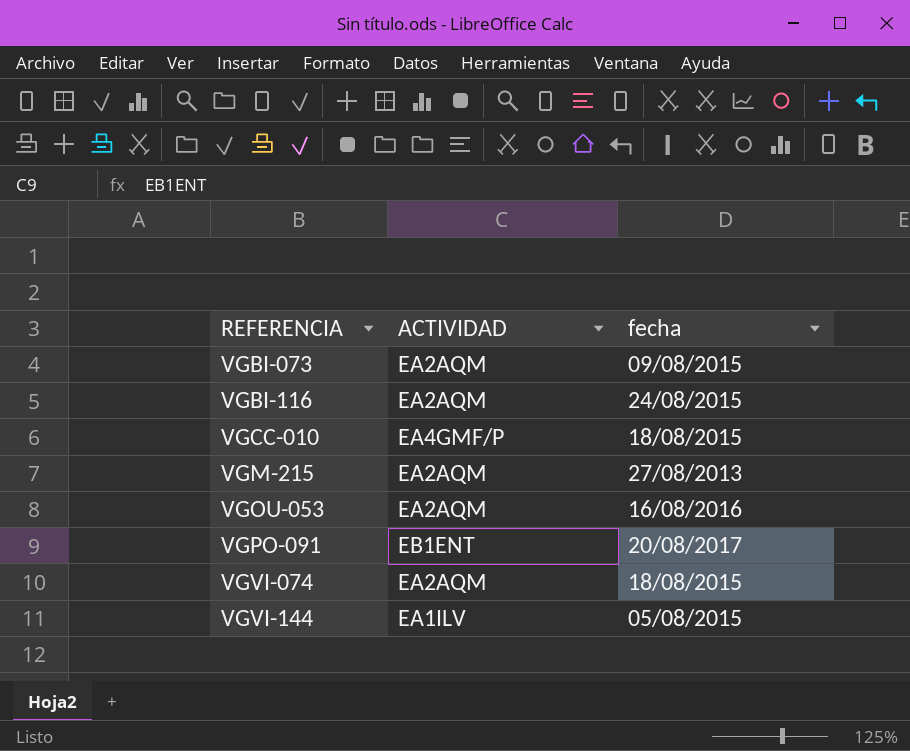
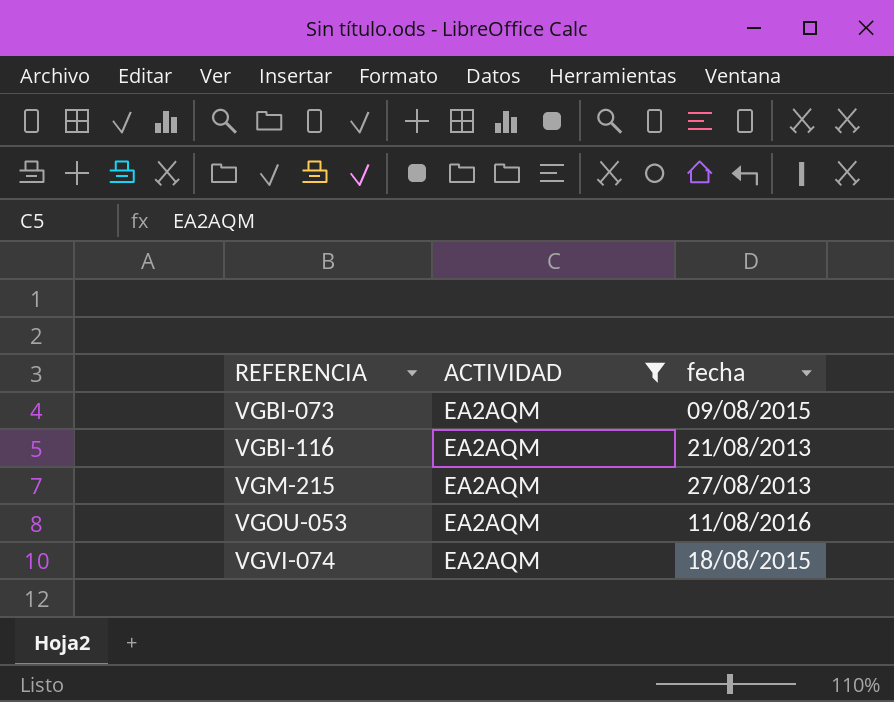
filter: none -> ACTIVIDAD = EA2AQM
VGBI-116 | fecha: 24/08/2015 -> 21/08/2013
VGOU-053 | fecha: 16/08/2016 -> 11/08/2016

